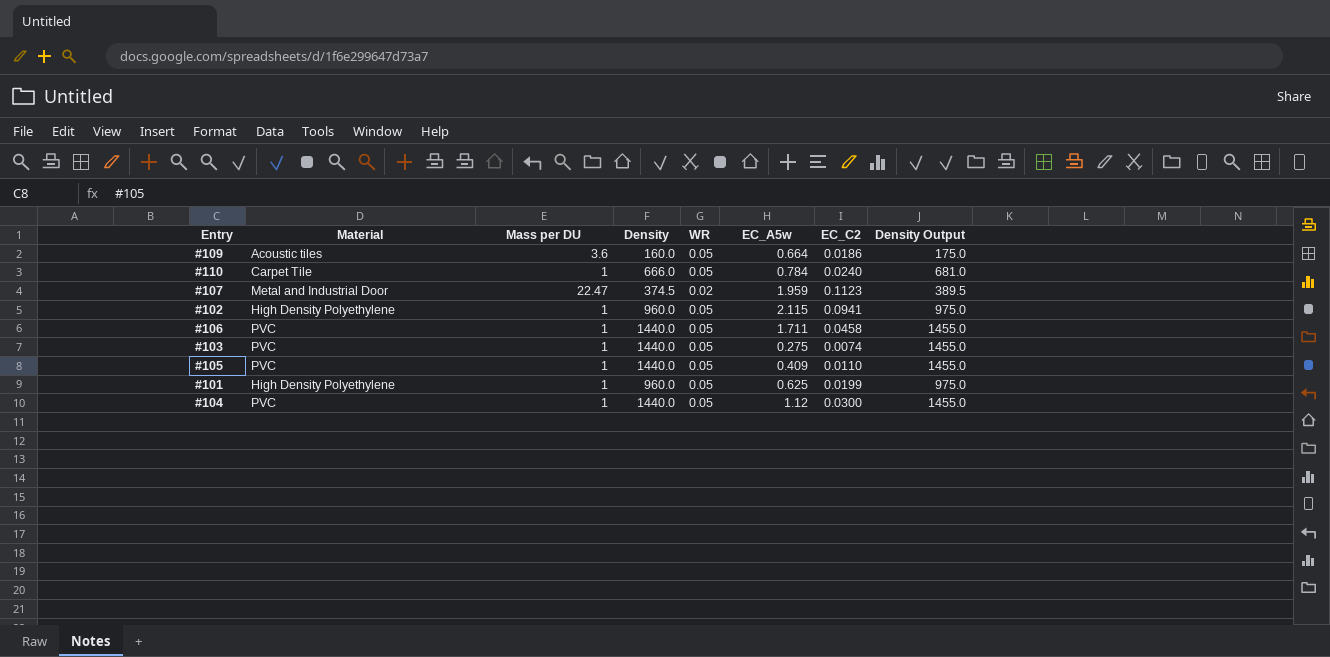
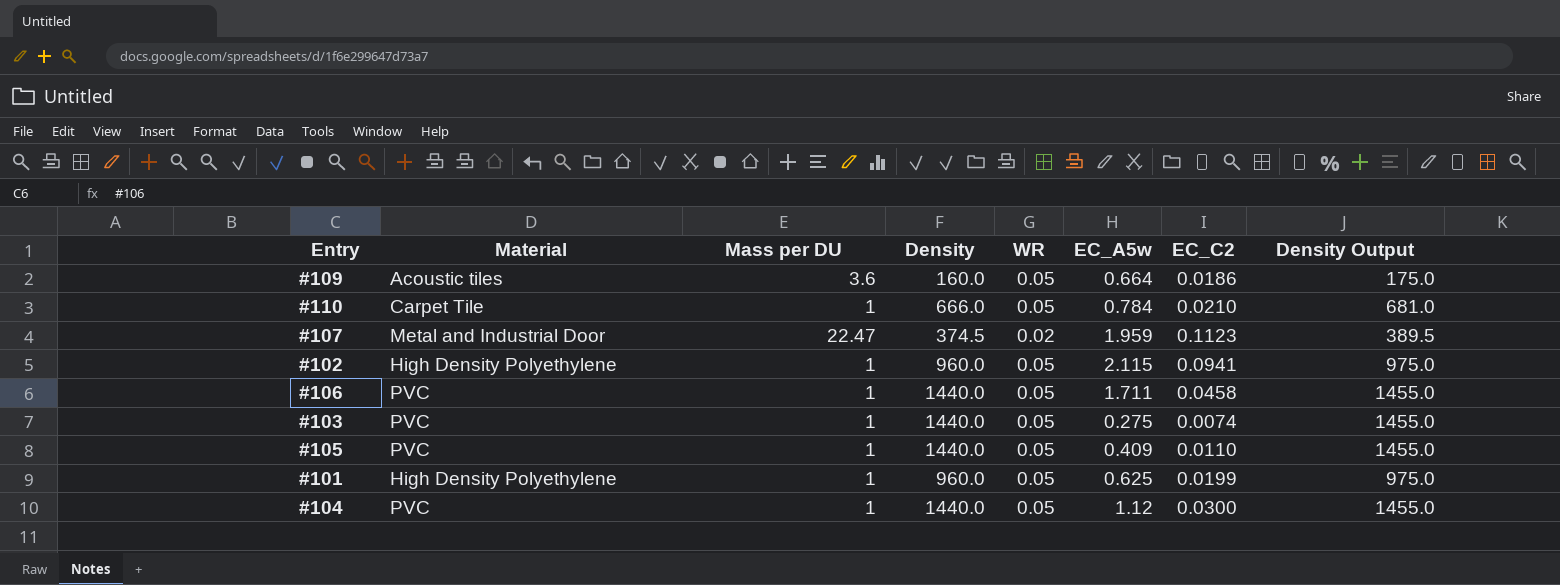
#110 | EC_C2: 0.0240 -> 0.0210

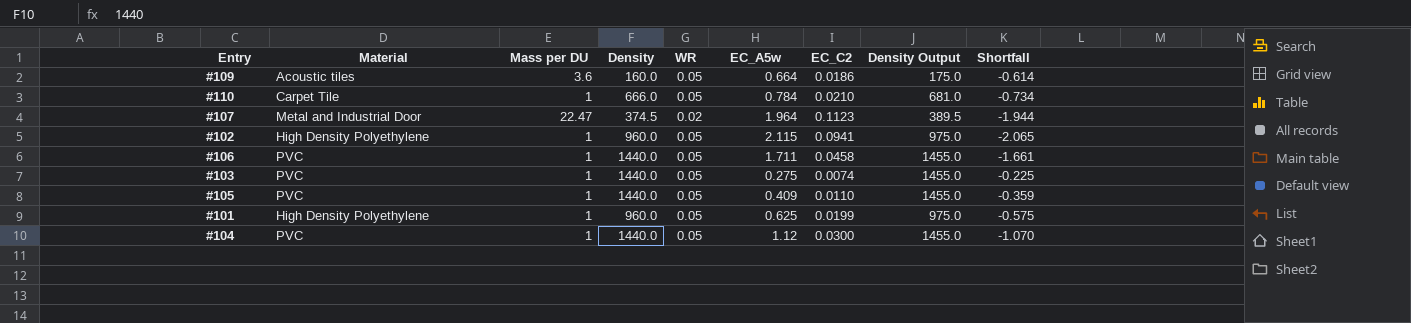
column Shortfall | formula: none -> [WR] - [EC_A5w]
#107 | EC_A5w: 1.959 -> 1.964

